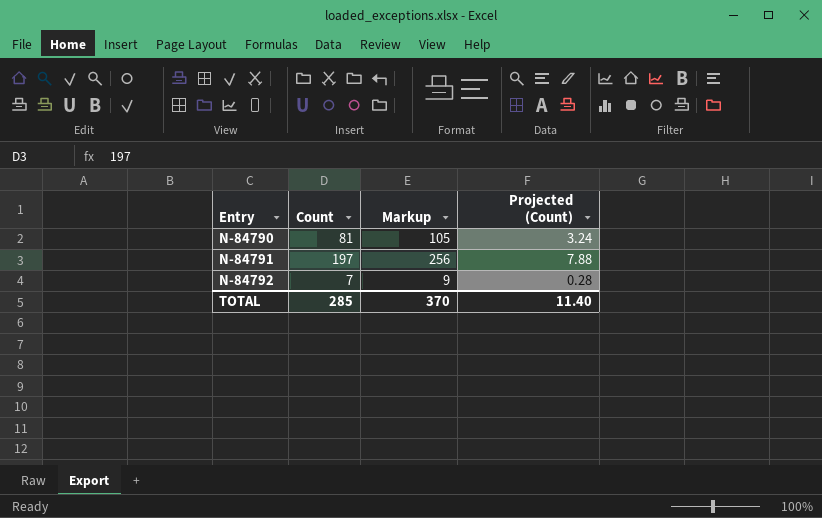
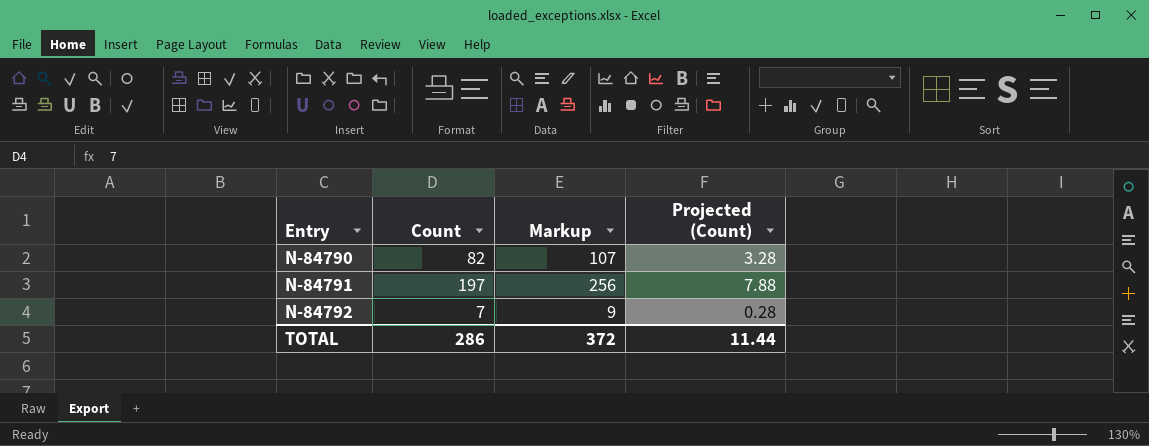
N-84790 | Count: 81 -> 82
N-84790 | Markup: 105 -> 107
N-84790 | Projected (Count): 3.24 -> 3.28
TOTAL | Count: 285 -> 286
TOTAL | Markup: 370 -> 372
TOTAL | Projected (Count): 11.40 -> 11.44

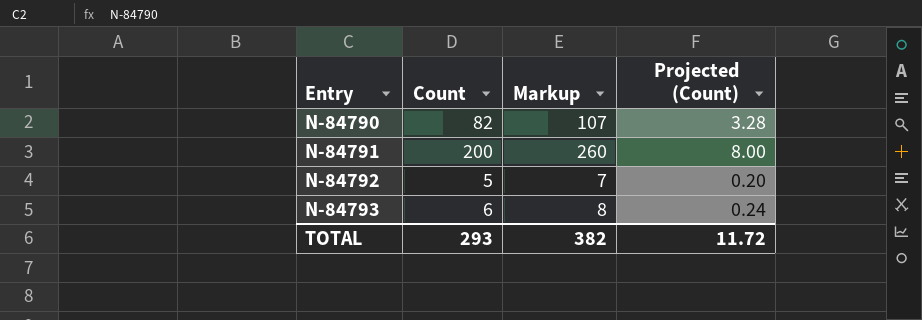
N-84791 | Count: 197 -> 200
N-84791 | Markup: 256 -> 260
N-84791 | Projected (Count): 7.88 -> 8.00
N-84792 | Count: 7 -> 5
N-84792 | Markup: 9 -> 7
N-84792 | Projected (Count): 0.28 -> 0.20
row N-84793: none -> 6 | 8 | 0.24
TOTAL | Count: 286 -> 293
TOTAL | Markup: 372 -> 382
TOTAL | Projected (Count): 11.44 -> 11.72

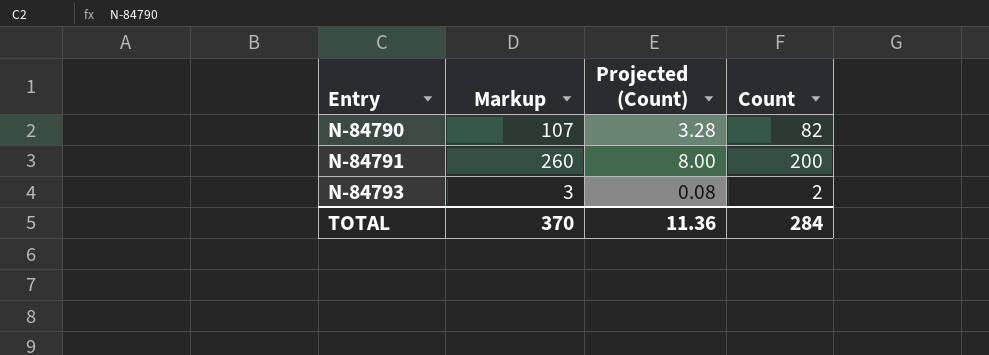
column Count | position: 2 -> 4
row N-84792: 5 | 7 | 0.20 -> none
N-84793 | Markup: 8 -> 3
N-84793 | Projected (Count): 0.24 -> 0.08
N-84793 | Count: 6 -> 2
TOTAL | Markup: 382 -> 370
TOTAL | Projected (Count): 11.72 -> 11.36
TOTAL | Count: 293 -> 284

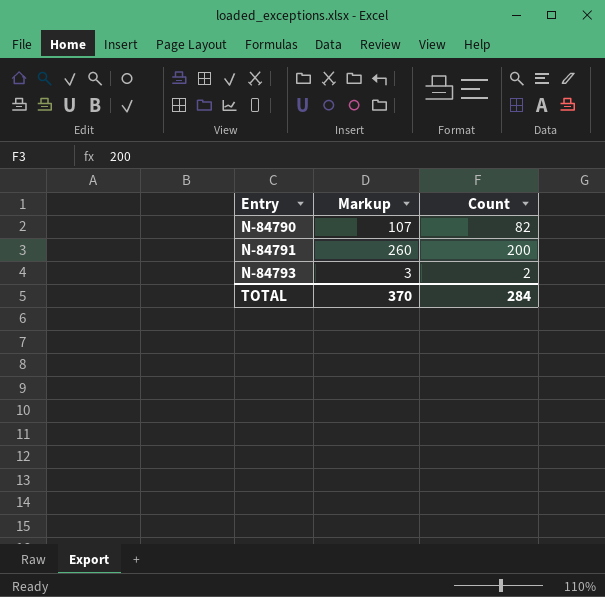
column Projected (Count) | formula: [Count] * 0.04 -> none

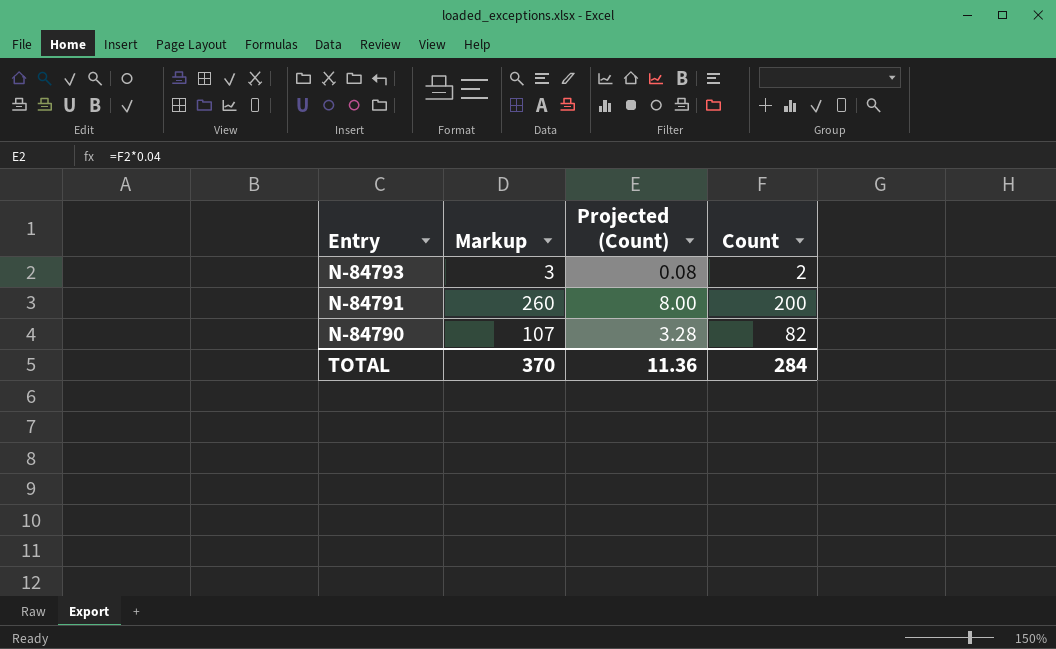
row order: Entry ascending -> Entry descending
column Projected (Count) | formula: none -> [Count] * 0.04

